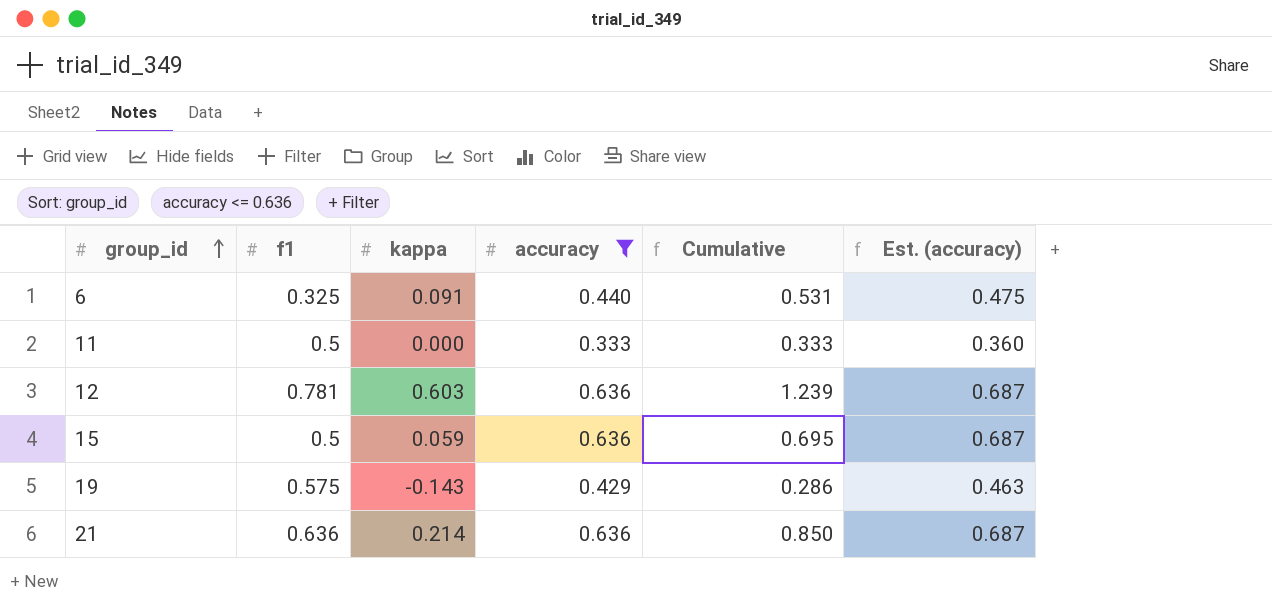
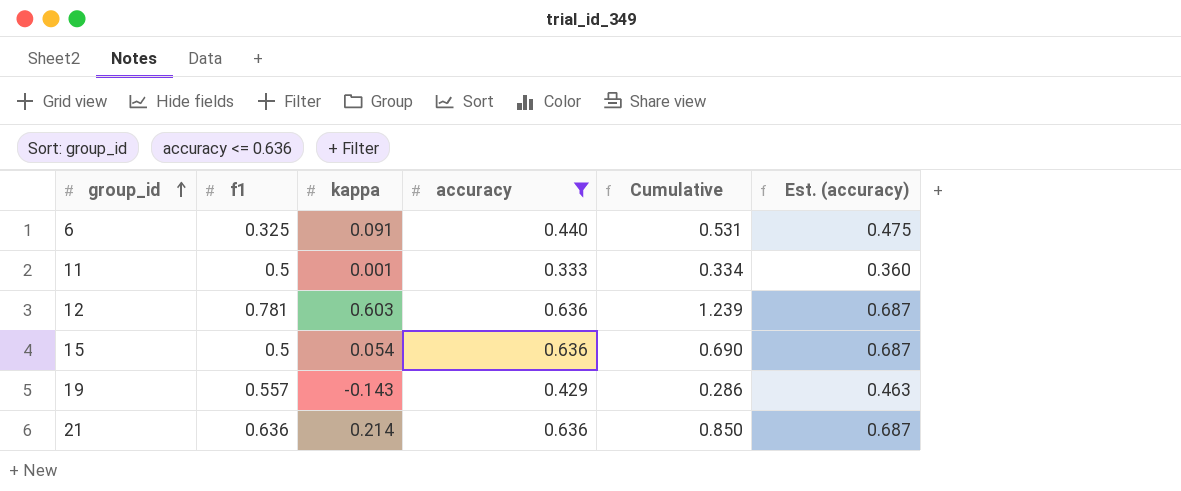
11 | kappa: 0.000 -> 0.001
11 | Cumulative: 0.333 -> 0.334
15 | kappa: 0.059 -> 0.054
15 | Cumulative: 0.695 -> 0.690
19 | f1: 0.575 -> 0.557

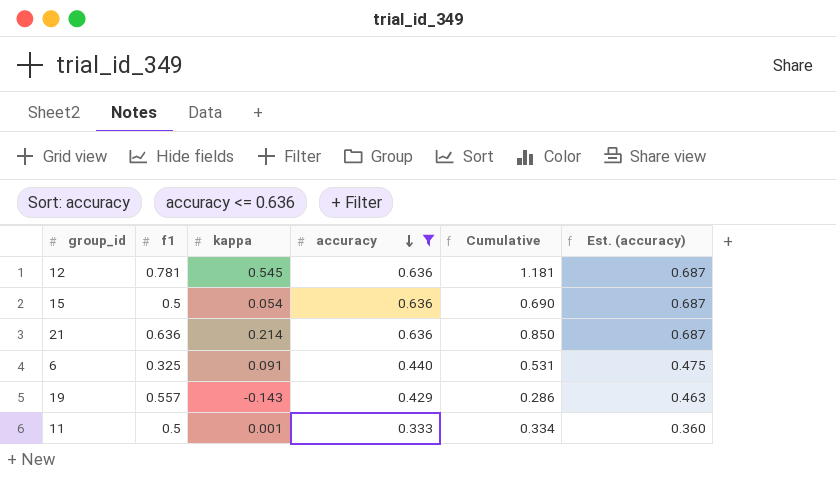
row order: group_id ascending -> accuracy descending
12 | kappa: 0.603 -> 0.545
12 | Cumulative: 1.239 -> 1.181

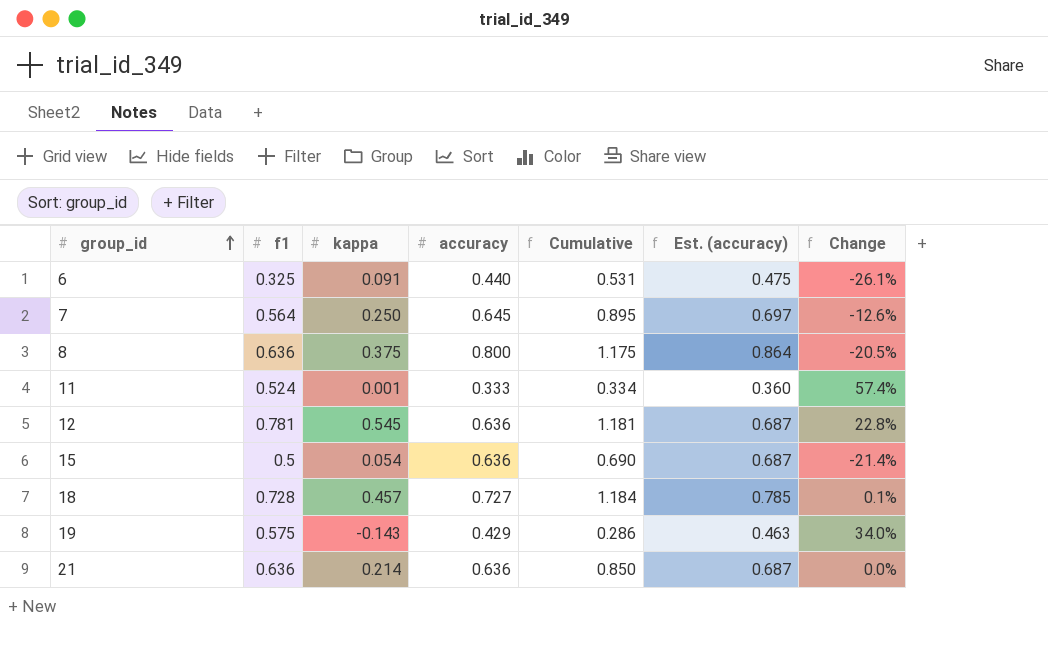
filter: accuracy <= 0.636 -> none
row order: accuracy descending -> group_id ascending
column Change | formula: none -> ([f1] - [accuracy]) / [accuracy]
11 | f1: 0.5 -> 0.524
19 | f1: 0.557 -> 0.575

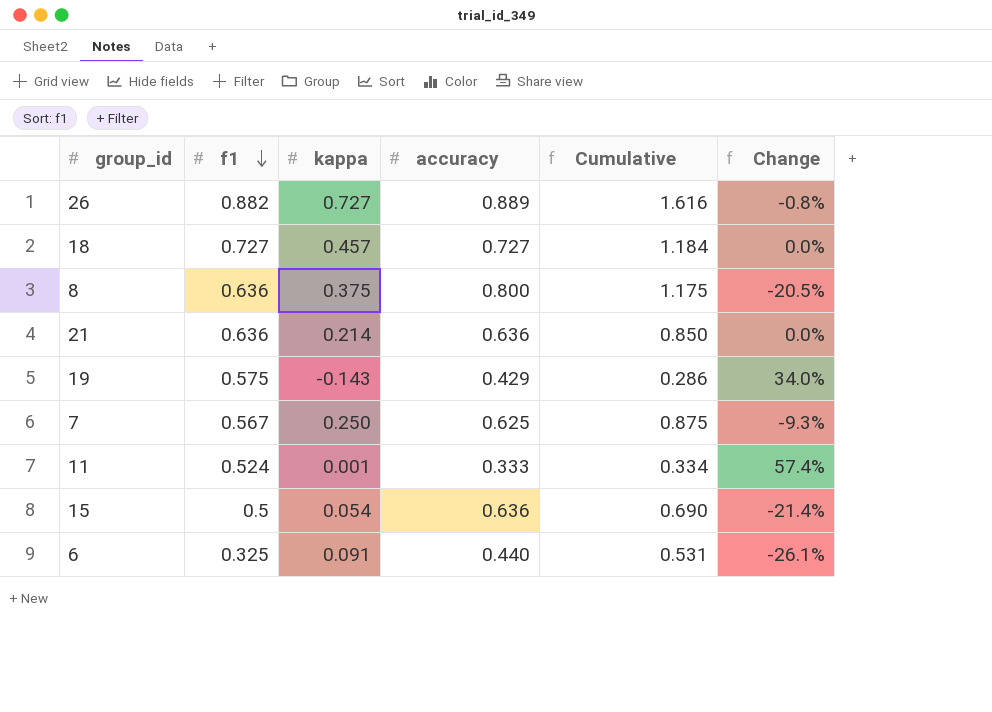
row order: group_id ascending -> f1 descending
column Est. (accuracy) | formula: [accuracy] * 1.08 -> none
row 12: 0.781 | 0.545 | 0.636 | 1.181 | 0.687 | 22.8% -> none
row 26: none -> 0.882 | 0.727 | 0.889 | 1.616 | -0.8%
18 | f1: 0.728 -> 0.727
18 | Change: 0.1% -> 0.0%
7 | f1: 0.564 -> 0.567
7 | accuracy: 0.645 -> 0.625
7 | Cumulative: 0.895 -> 0.875
7 | Change: -12.6% -> -9.3%

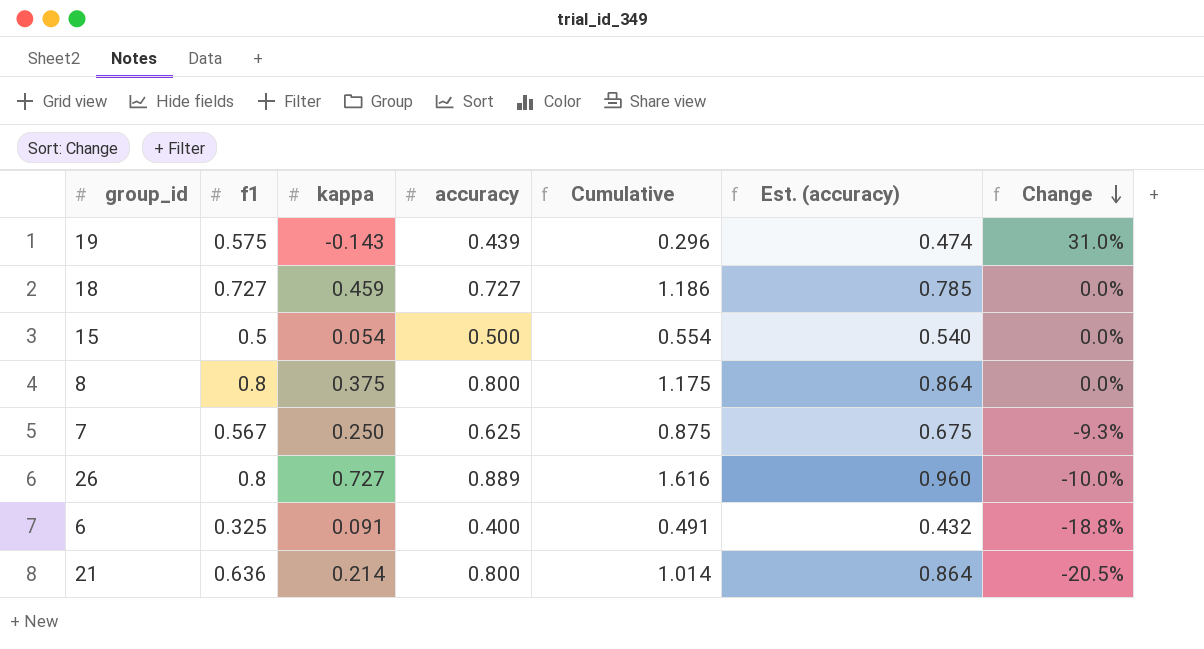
row order: f1 descending -> Change descending
column Est. (accuracy) | formula: none -> [accuracy] * 1.08
row 11: 0.524 | 0.001 | 0.333 | 0.334 | 57.4% -> none
19 | accuracy: 0.429 -> 0.439
19 | Cumulative: 0.286 -> 0.296
19 | Change: 34.0% -> 31.0%
18 | kappa: 0.457 -> 0.459
18 | Cumulative: 1.184 -> 1.186
15 | accuracy: 0.636 -> 0.500
15 | Cumulative: 0.690 -> 0.554
15 | Change: -21.4% -> 0.0%
8 | f1: 0.636 -> 0.8
8 | Change: -20.5% -> 0.0%
26 | f1: 0.882 -> 0.8
26 | Change: -0.8% -> -10.0%
6 | accuracy: 0.440 -> 0.400
6 | Cumulative: 0.531 -> 0.491
6 | Change: -26.1% -> -18.8%
21 | accuracy: 0.636 -> 0.800
21 | Cumulative: 0.850 -> 1.014
21 | Change: 0.0% -> -20.5%

